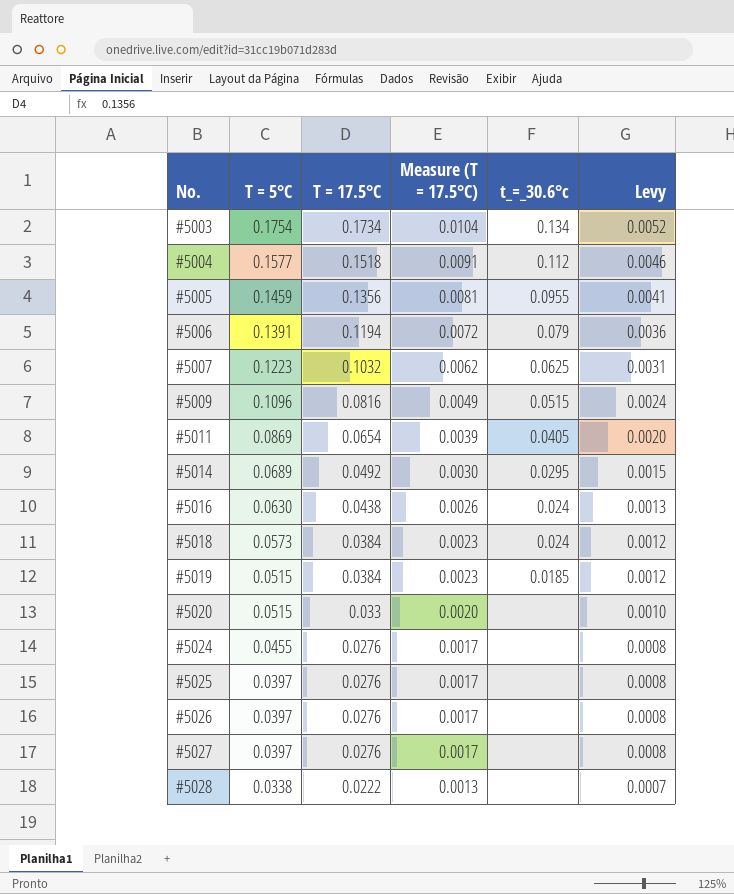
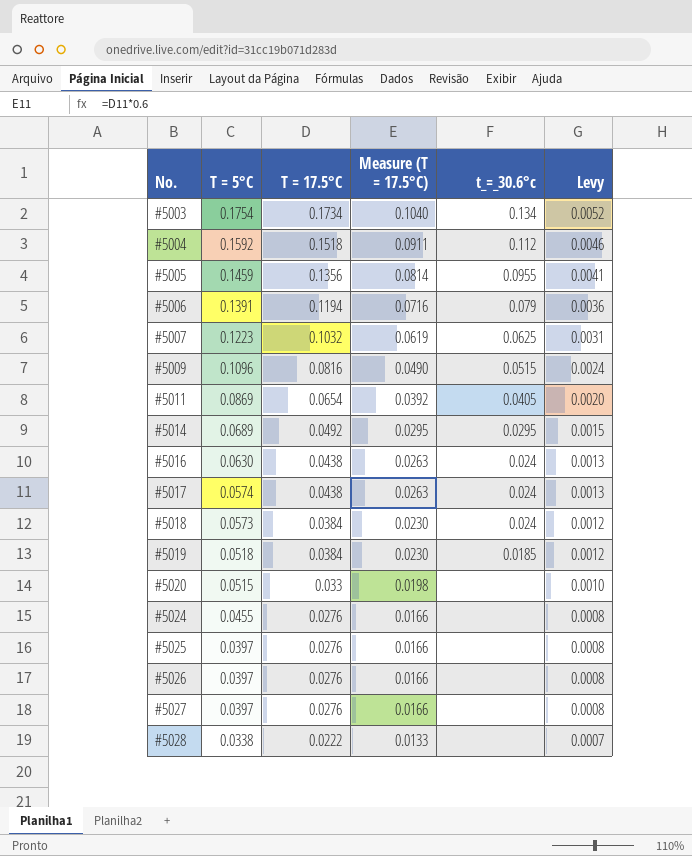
column Measure (T = 17.5°C) | formula: [T = 17.5°C] * 0.06 -> [T = 17.5°C] * 0.6
#5004 | T = 5°C: 0.1577 -> 0.1592
row #5017: none -> 0.0574 | 0.0438 | 0.0263 | 0.024 | 0.0013
#5019 | T = 5°C: 0.0515 -> 0.0518

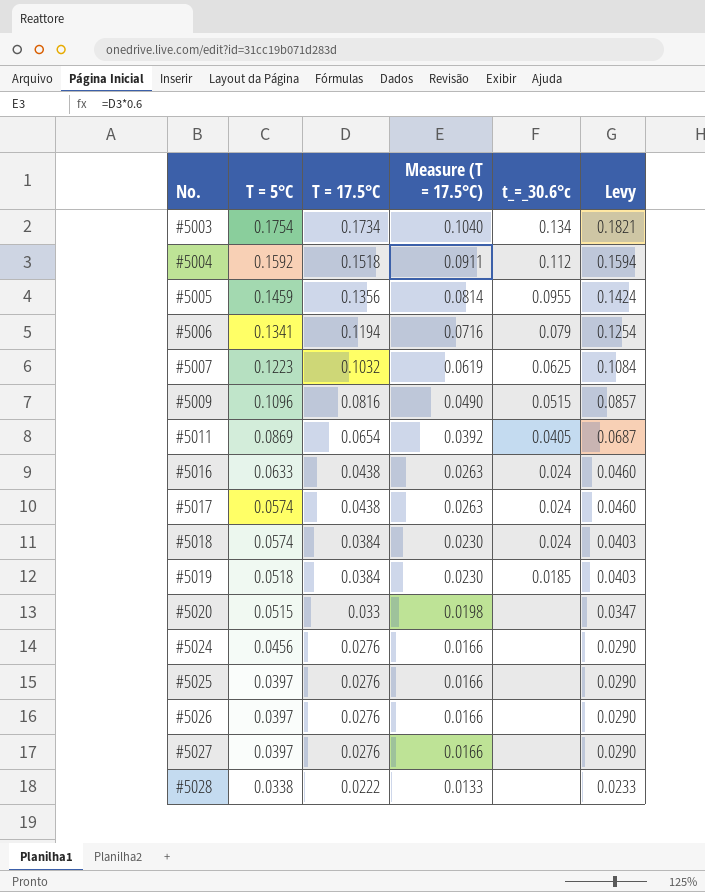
column Levy | formula: [T = 17.5°C] * 0.03 -> [T = 17.5°C] * 1.05
row #5014: 0.0689 | 0.0492 | 0.0295 | 0.0295 | 0.0015 -> none
#5006 | T = 5°C: 0.1391 -> 0.1341
#5016 | T = 5°C: 0.0630 -> 0.0633
#5018 | T = 5°C: 0.0573 -> 0.0574
#5024 | T = 5°C: 0.0455 -> 0.0456

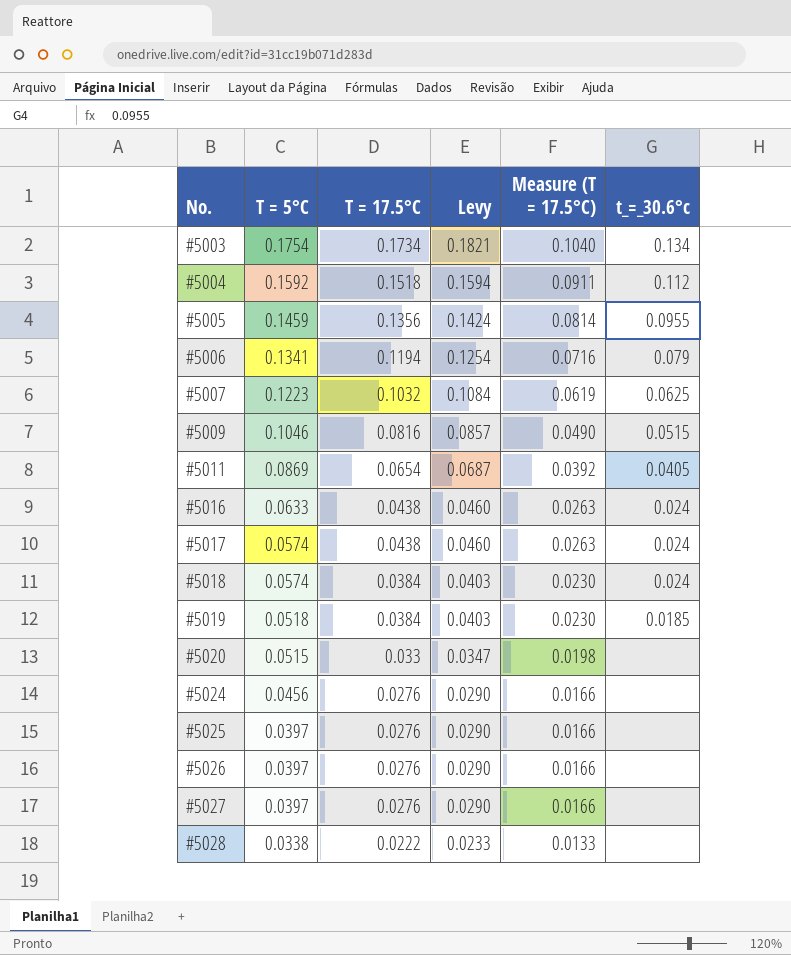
column Levy | position: 6 -> 4
#5009 | T = 5°C: 0.1096 -> 0.1046

